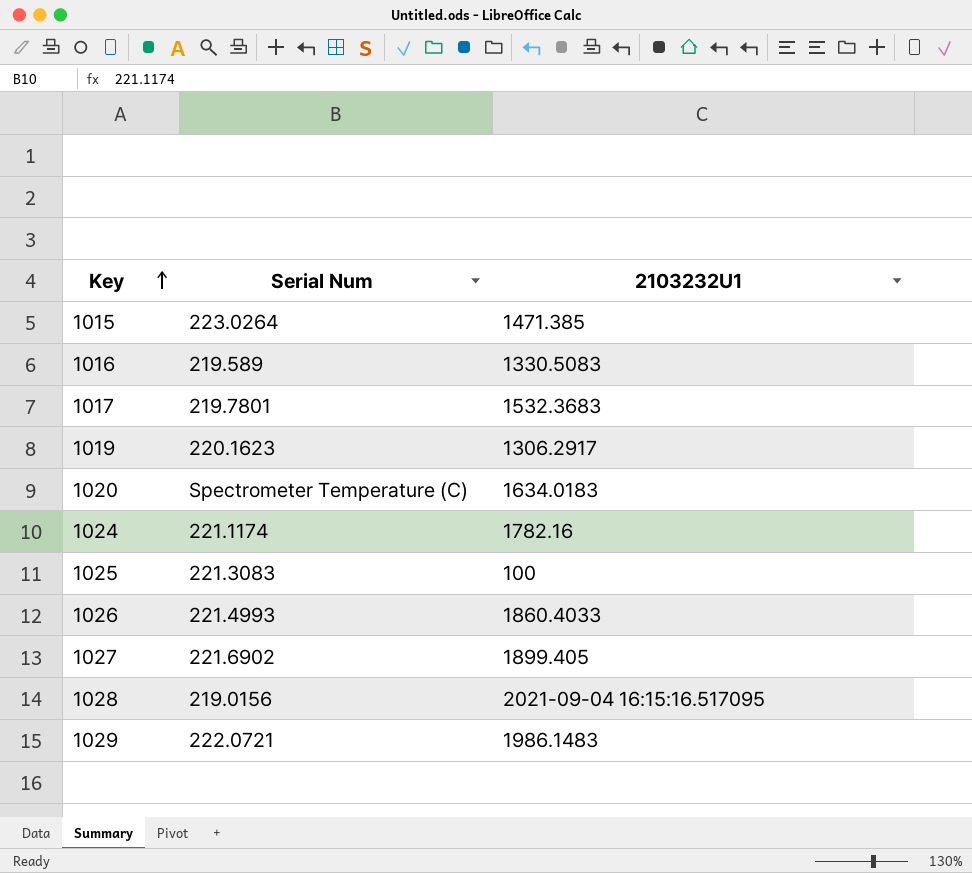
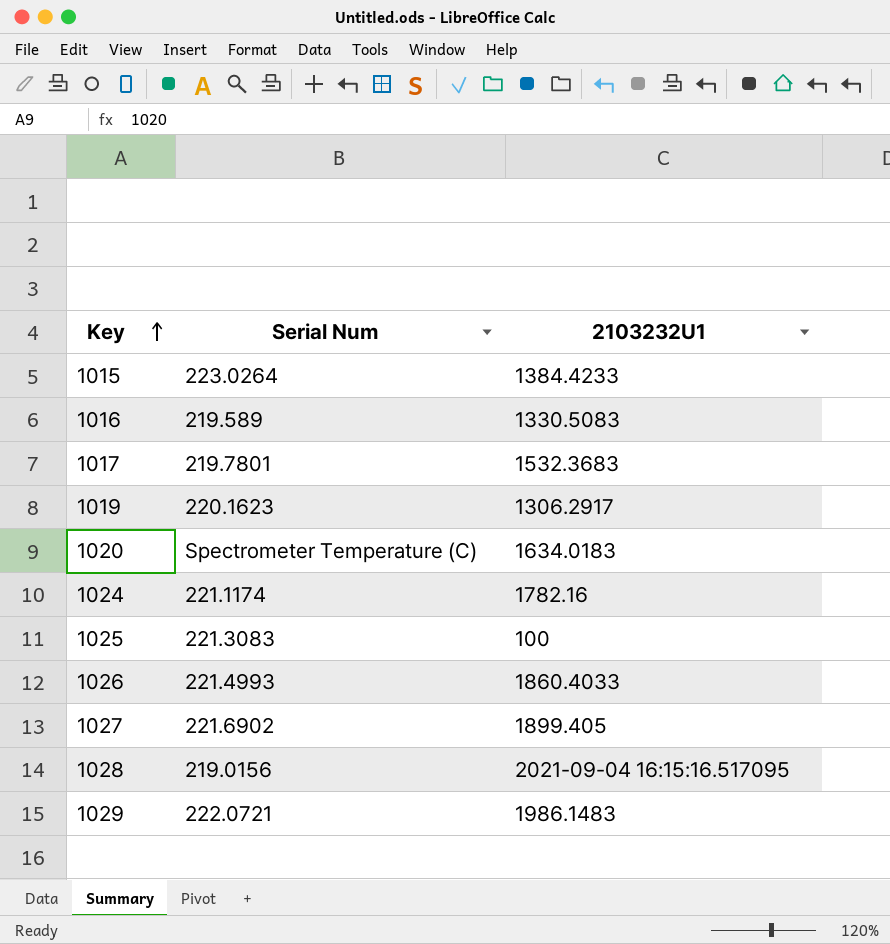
1015 | 2103232U1: 1471.385 -> 1384.4233

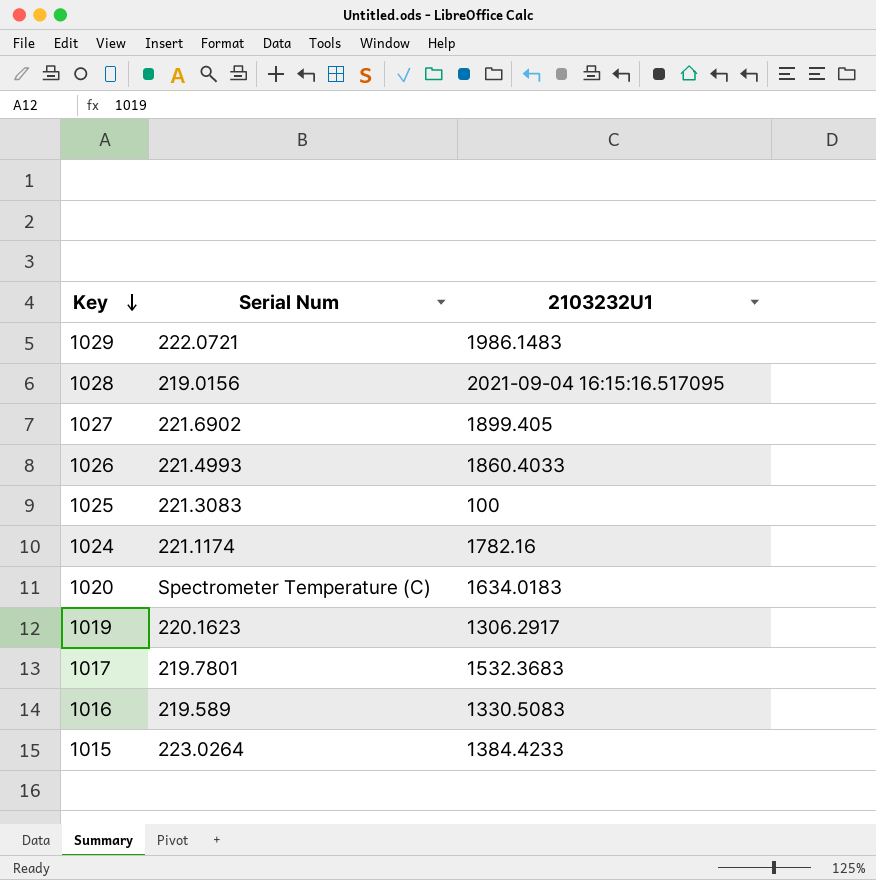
row order: Key ascending -> Key descending

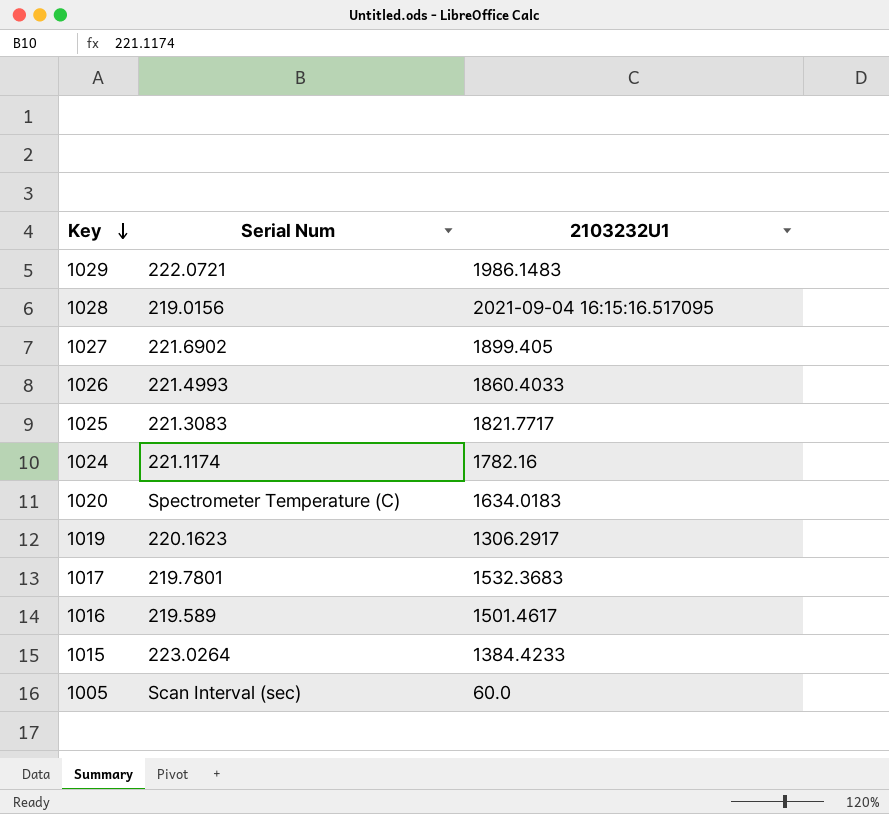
1025 | 2103232U1: 100 -> 1821.7717
1016 | 2103232U1: 1330.5083 -> 1501.4617
row 1005: none -> Scan Interval (sec) | 60.0

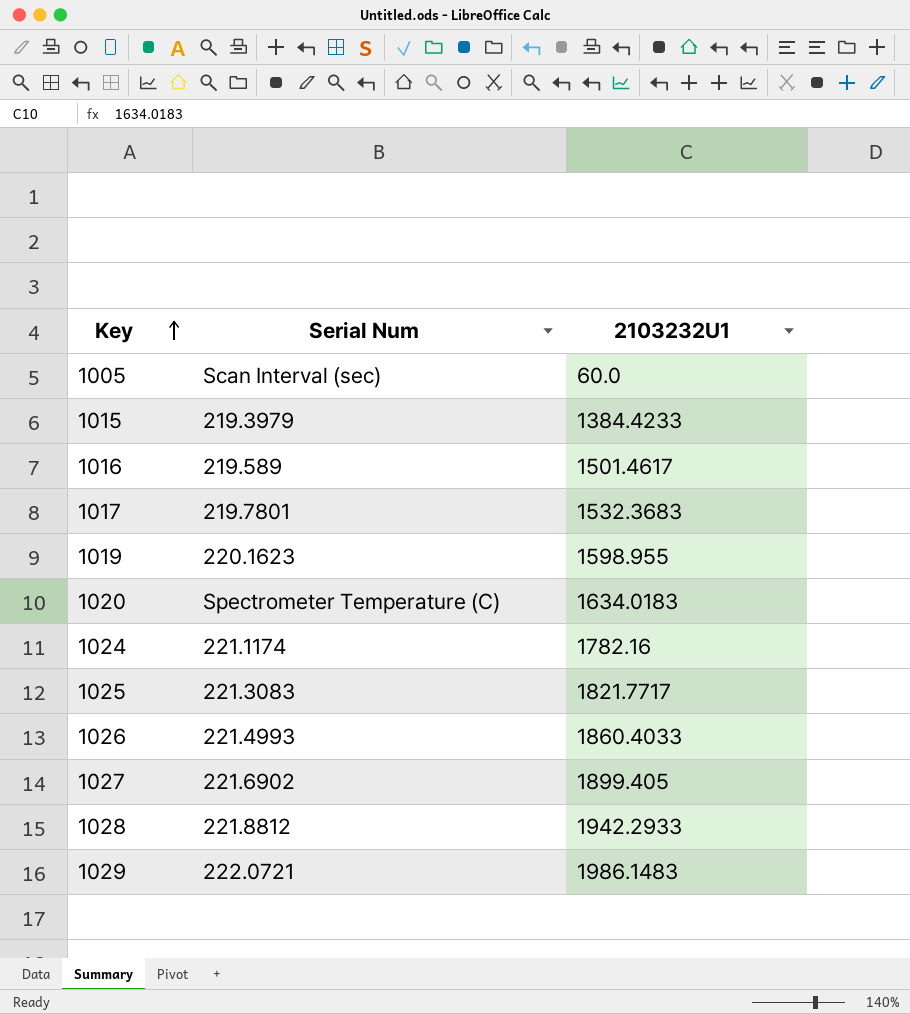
row order: Key descending -> Key ascending
1015 | Serial Num: 223.0264 -> 219.3979
1019 | 2103232U1: 1306.2917 -> 1598.955
1028 | Serial Num: 219.0156 -> 221.8812
1028 | 2103232U1: 2021-09-04 16:15:16.517095 -> 1942.2933

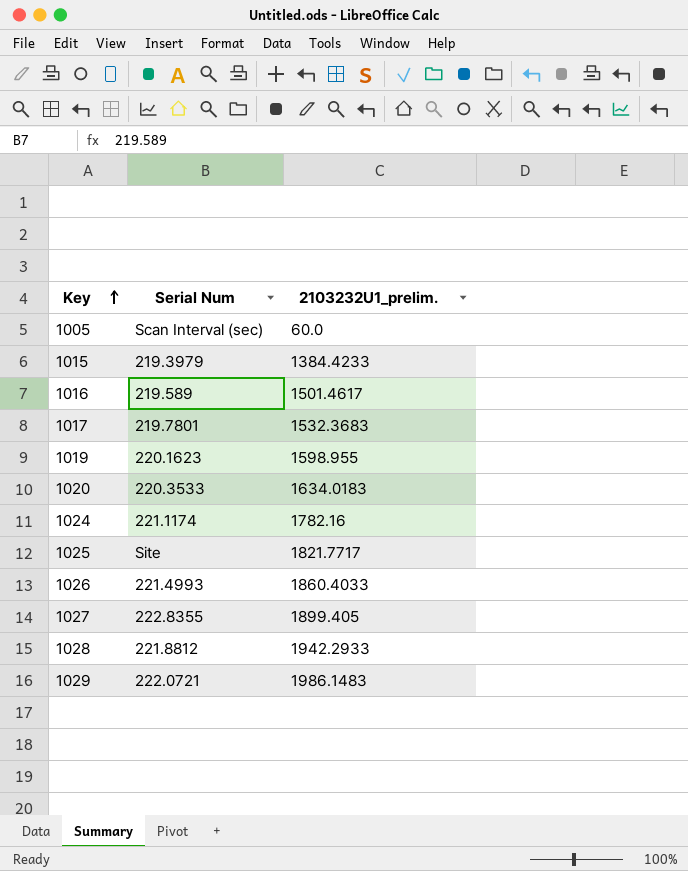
column name: 2103232U1 -> 2103232U1_prelim.
1020 | Serial Num: Spectrometer Temperature (C) -> 220.3533
1025 | Serial Num: 221.3083 -> Site
1027 | Serial Num: 221.6902 -> 222.8355

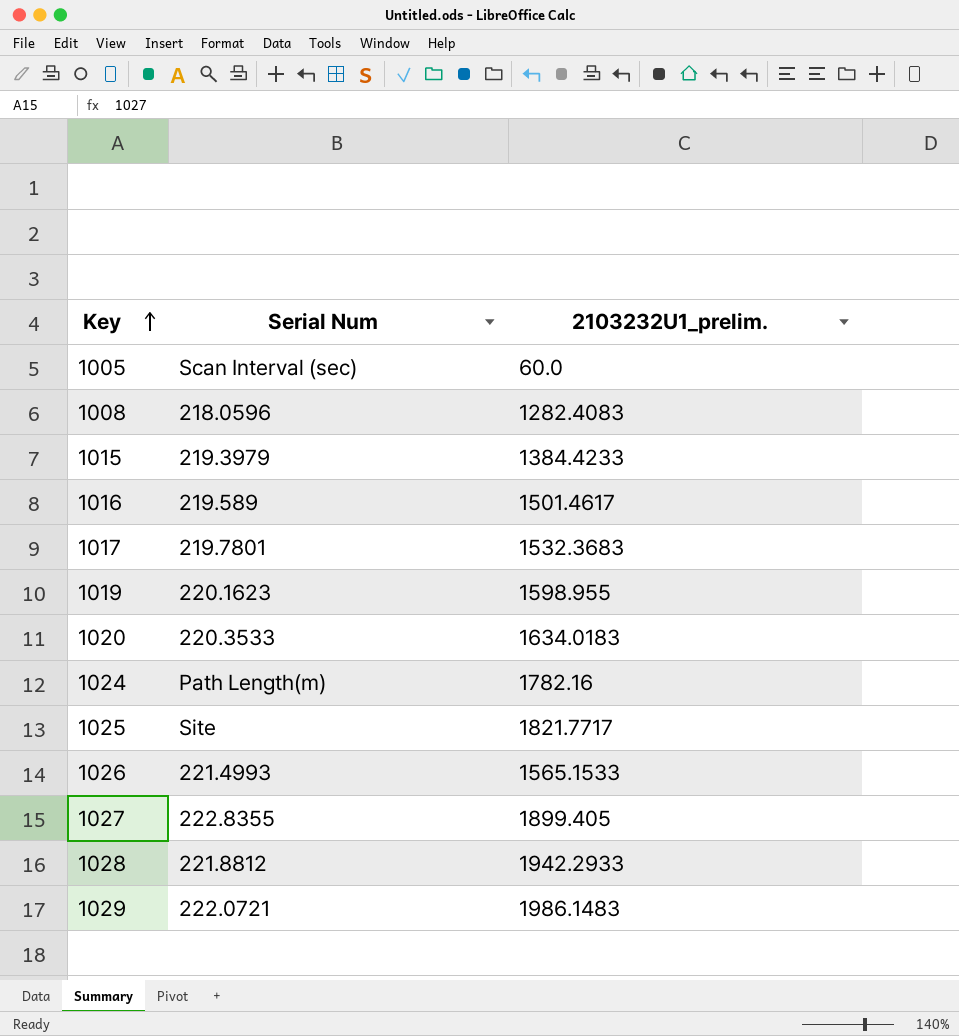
row 1008: none -> 218.0596 | 1282.4083
1024 | Serial Num: 221.1174 -> Path Length(m)
1026 | 2103232U1_prelim.: 1860.4033 -> 1565.1533

